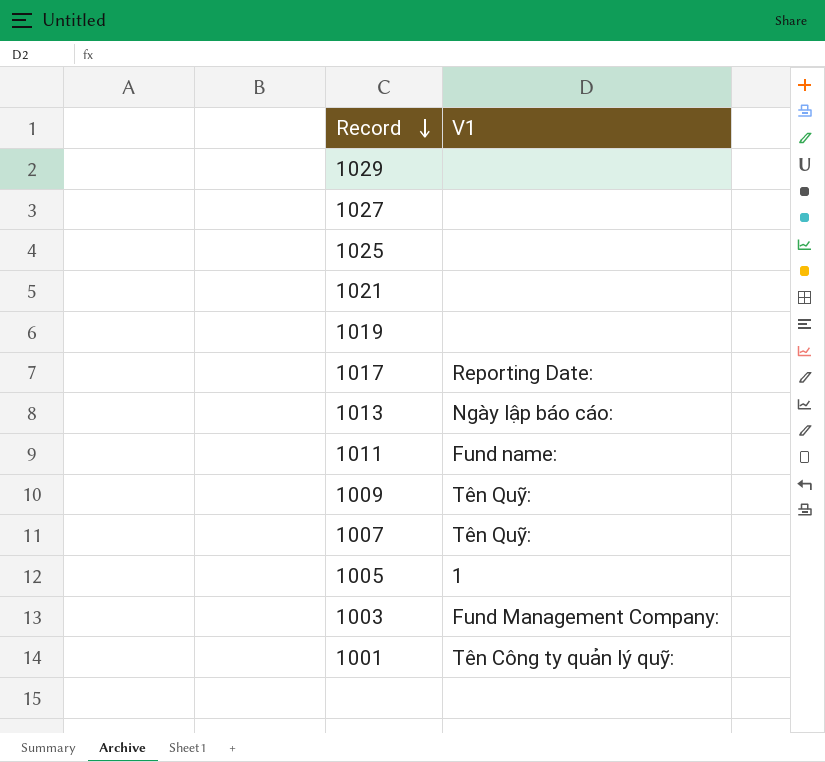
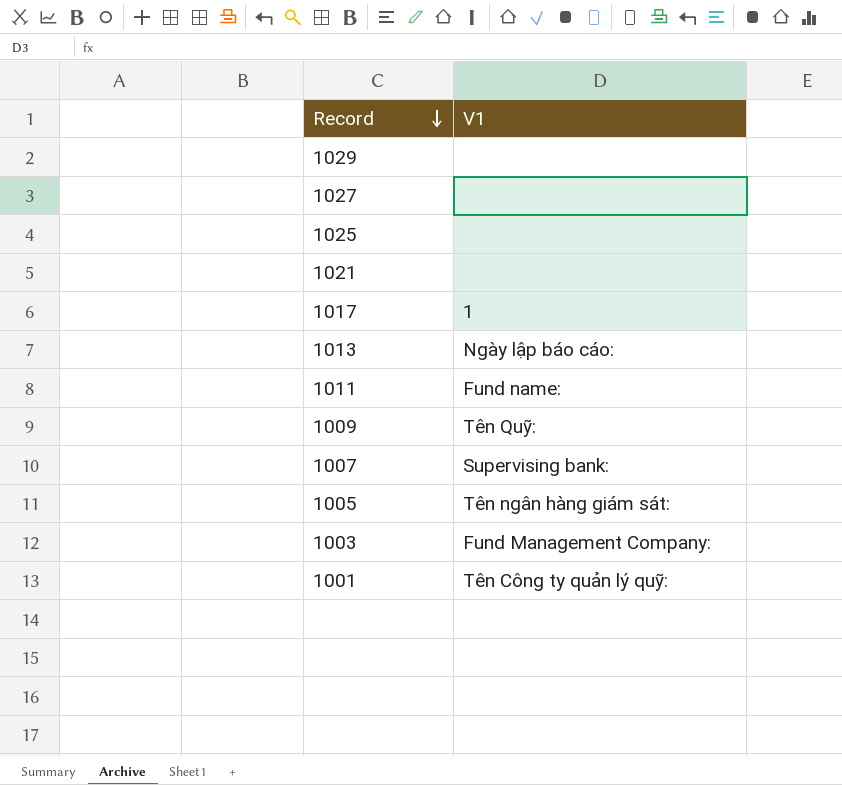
row 1019: none -> none
1017 | V1: Reporting Date: -> 1
1007 | V1: Tên Quỹ: -> Supervising bank:
1005 | V1: 1 -> Tên ngân hàng giám sát:

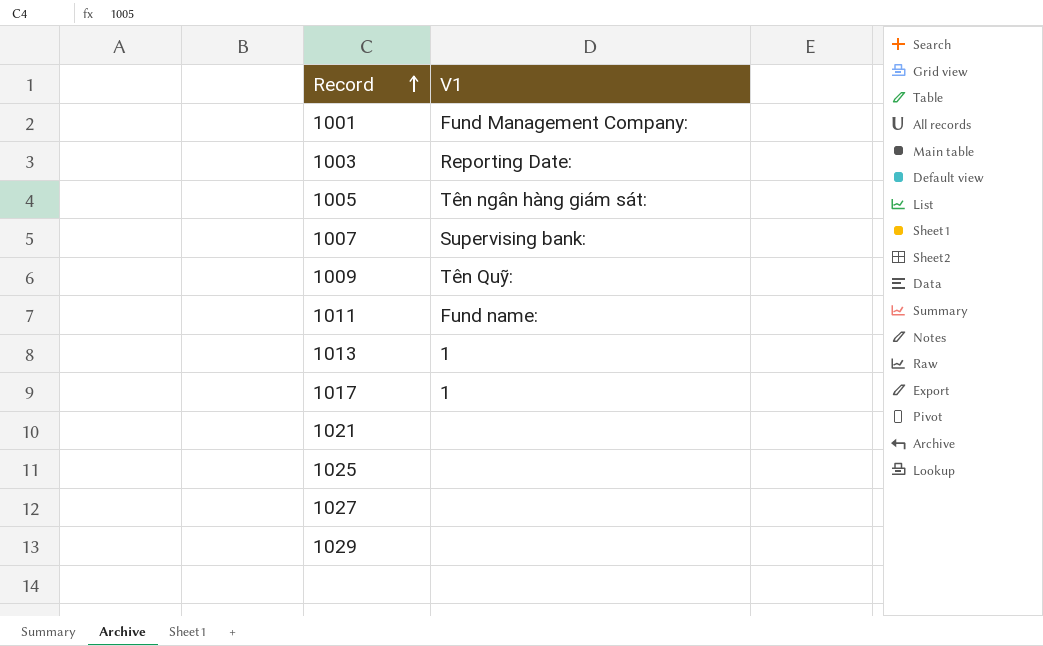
row order: Record descending -> Record ascending
1001 | V1: Tên Công ty quản lý quỹ: -> Fund Management Company:
1003 | V1: Fund Management Company: -> Reporting Date:
1013 | V1: Ngày lập báo cáo: -> 1

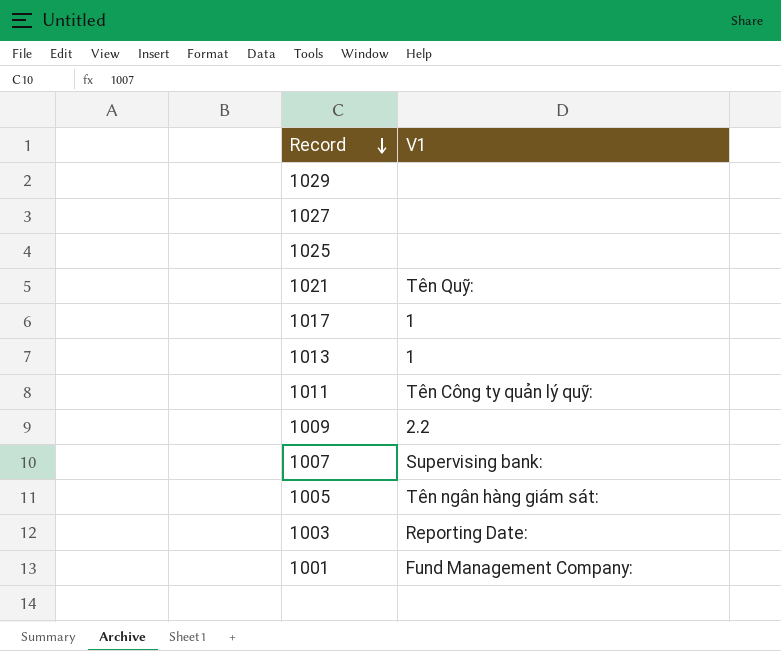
row order: Record ascending -> Record descending
1021 | V1: none -> Tên Quỹ:
1011 | V1: Fund name: -> Tên Công ty quản lý quỹ:
1009 | V1: Tên Quỹ: -> 2.2

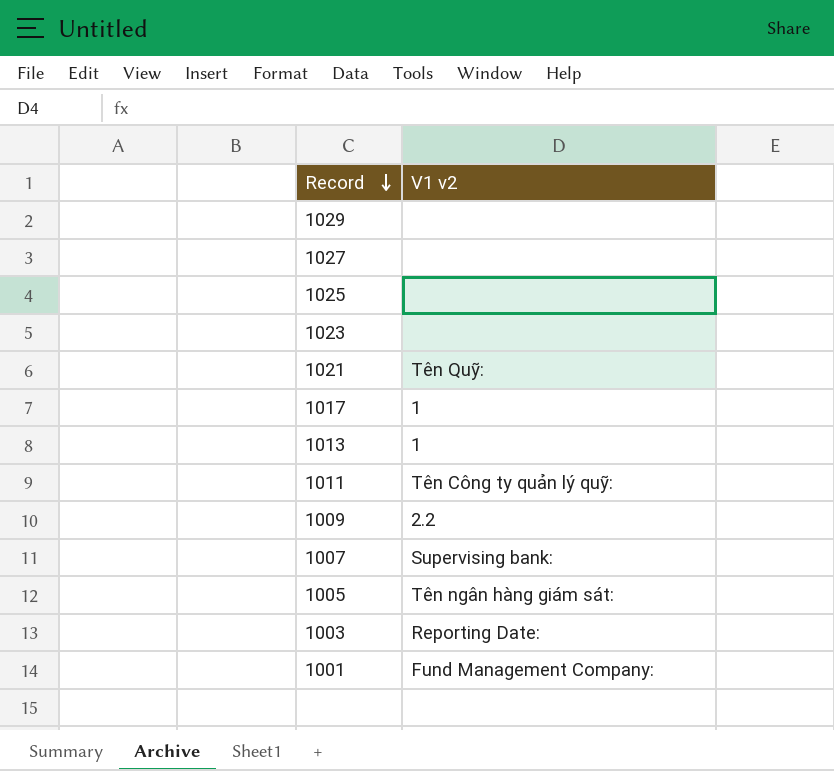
column name: V1 -> V1 v2
row 1023: none -> none

